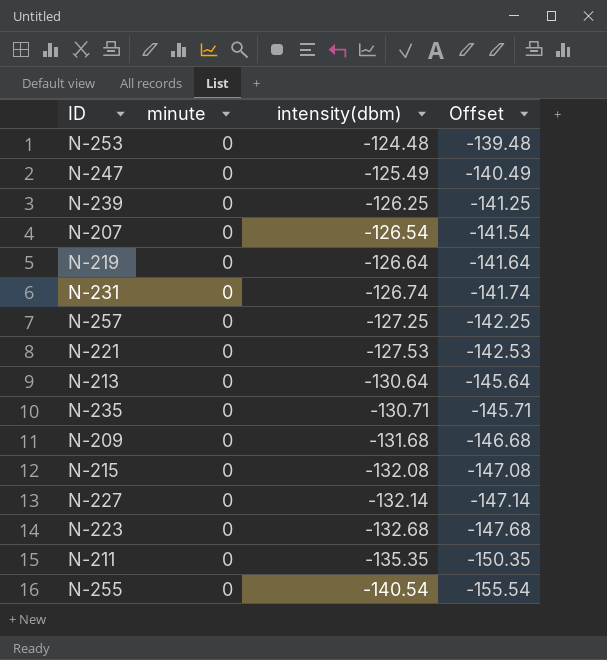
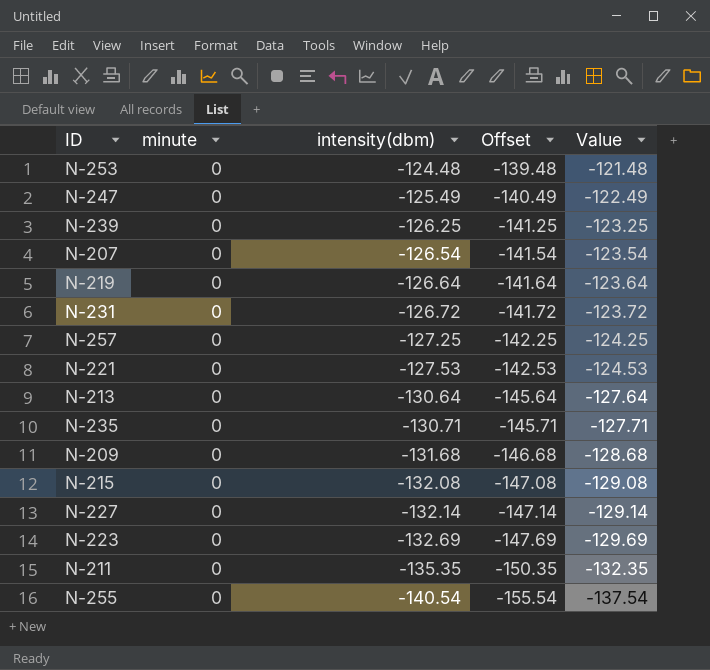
column Value | formula: none -> [intensity(dbm)] + 3
N-231 | intensity(dbm): -126.74 -> -126.72
N-231 | Offset: -141.74 -> -141.72
N-223 | intensity(dbm): -132.68 -> -132.69
N-223 | Offset: -147.68 -> -147.69

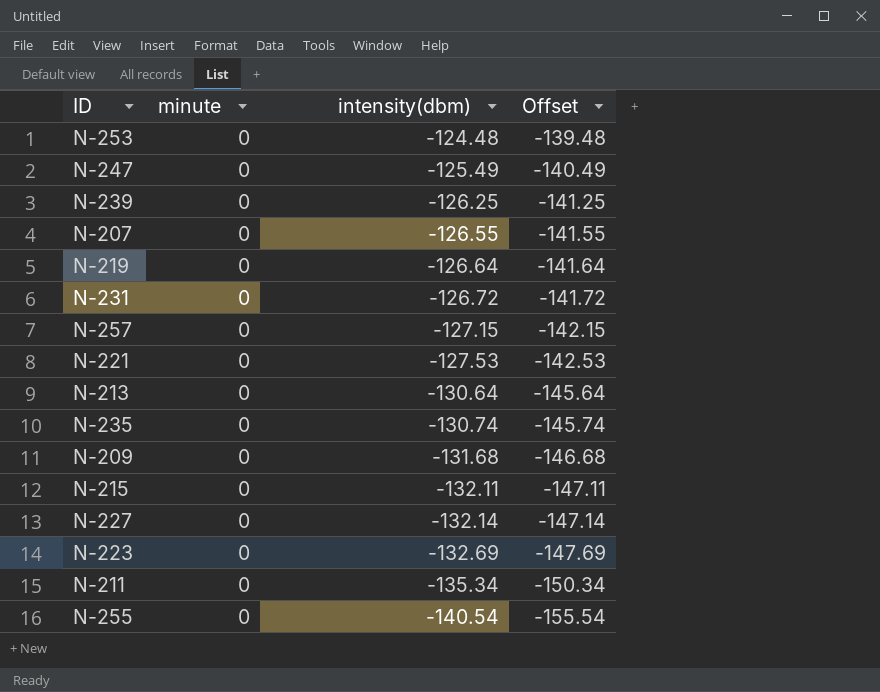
column Value | formula: [intensity(dbm)] + 3 -> none
N-207 | intensity(dbm): -126.54 -> -126.55
N-207 | Offset: -141.54 -> -141.55
N-257 | intensity(dbm): -127.25 -> -127.15
N-257 | Offset: -142.25 -> -142.15
N-235 | intensity(dbm): -130.71 -> -130.74
N-235 | Offset: -145.71 -> -145.74
N-215 | intensity(dbm): -132.08 -> -132.11
N-215 | Offset: -147.08 -> -147.11
N-211 | intensity(dbm): -135.35 -> -135.34
N-211 | Offset: -150.35 -> -150.34

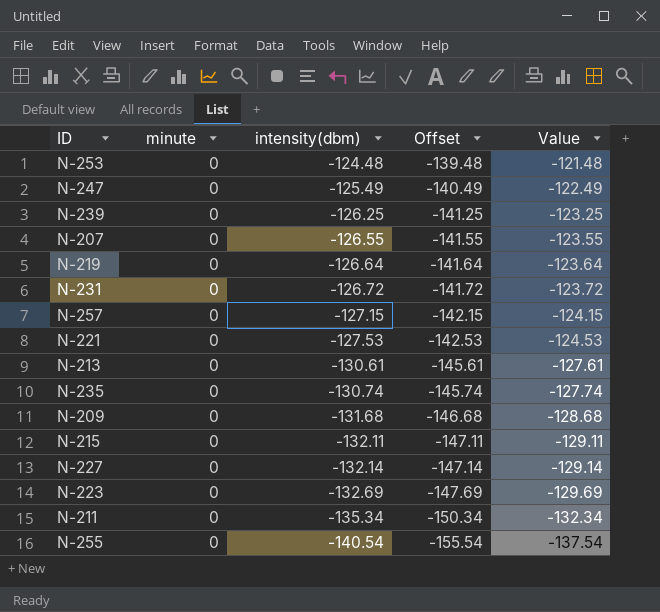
column Value | formula: none -> [intensity(dbm)] + 3
N-213 | intensity(dbm): -130.64 -> -130.61
N-213 | Offset: -145.64 -> -145.61

